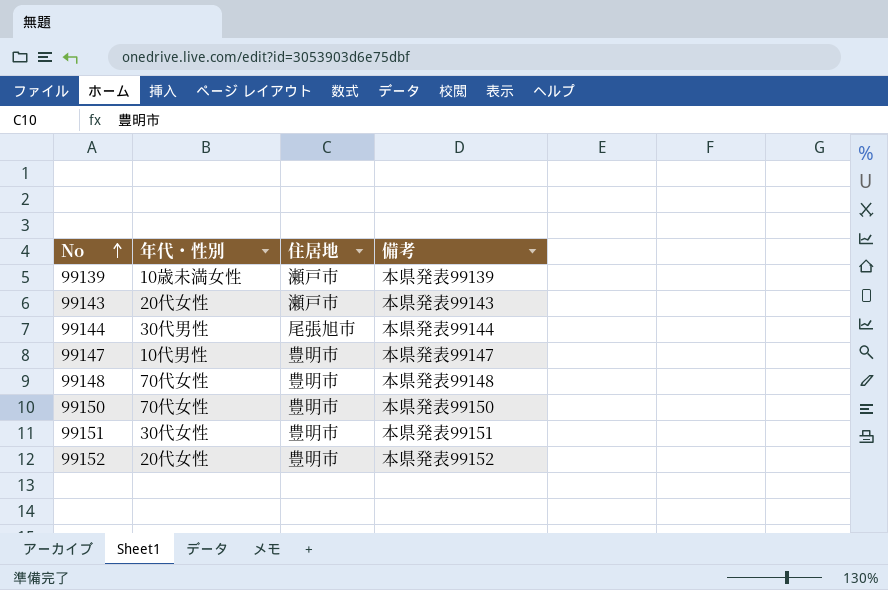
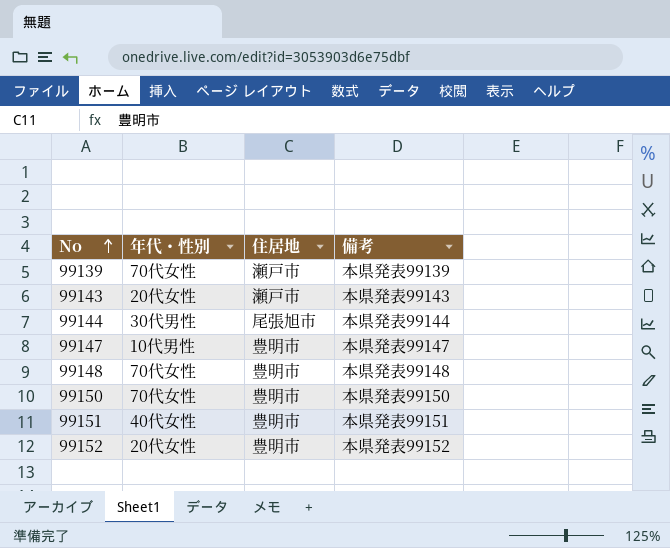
99139 | 年代・性別: 10歳未満女性 -> 70代女性
99151 | 年代・性別: 30代女性 -> 40代女性

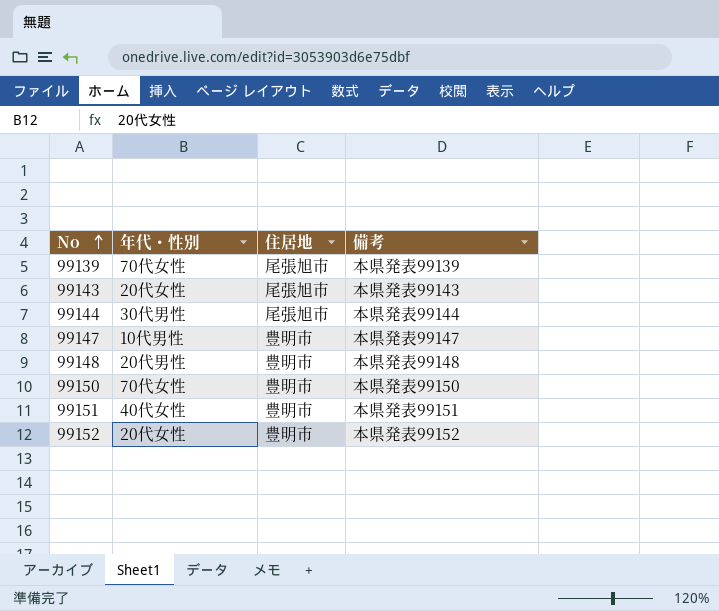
99139 | 住居地: 瀬戸市 -> 尾張旭市
99143 | 住居地: 瀬戸市 -> 尾張旭市
99148 | 年代・性別: 70代女性 -> 20代男性

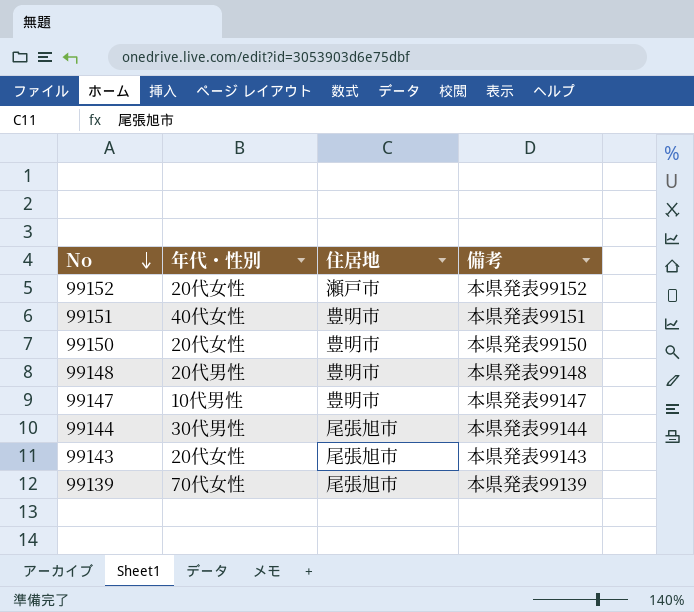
row order: No ascending -> No descending
99152 | 住居地: 豊明市 -> 瀬戸市
99150 | 年代・性別: 70代女性 -> 20代女性

